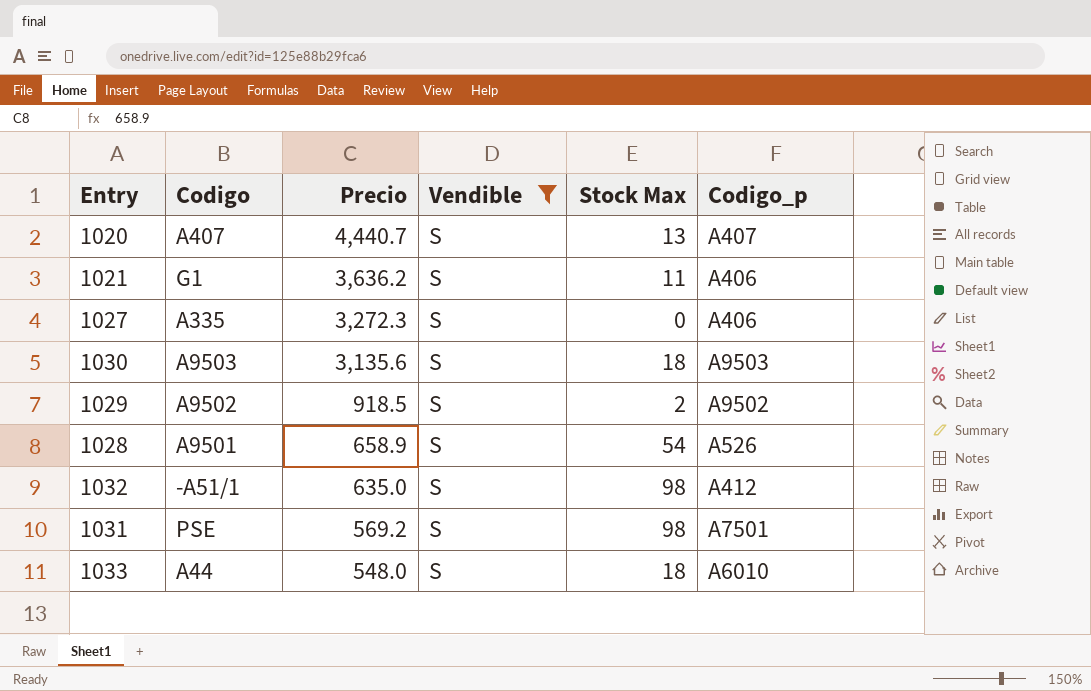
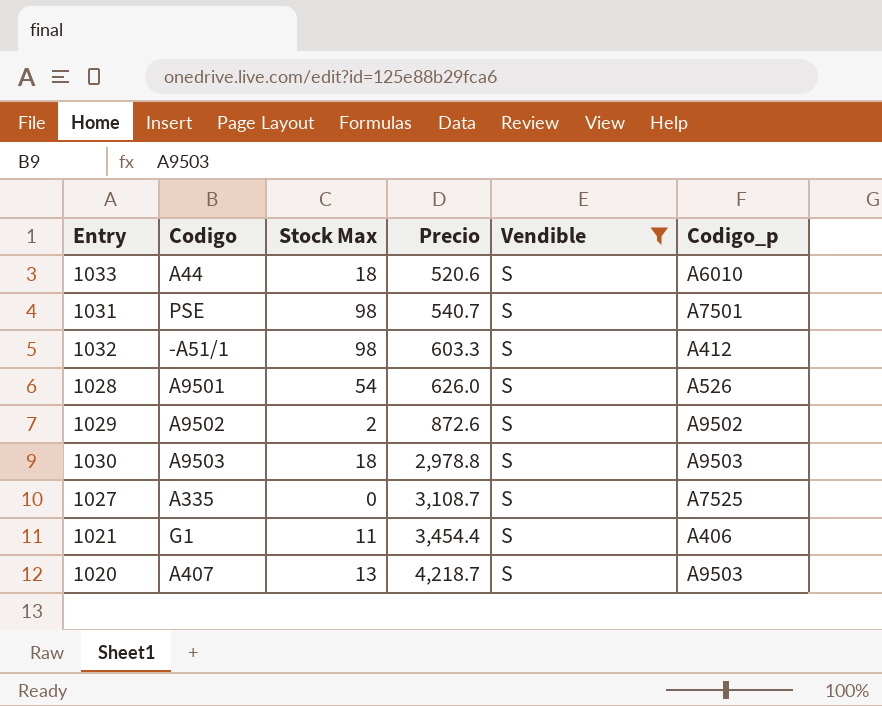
row order: Precio descending -> Precio ascending
column Stock Max | position: 5 -> 3
1033 | Precio: 548.0 -> 520.6
1031 | Precio: 569.2 -> 540.7
1032 | Precio: 635.0 -> 603.3
1028 | Precio: 658.9 -> 626.0
1029 | Precio: 918.5 -> 872.6
1030 | Precio: 3,135.6 -> 2,978.8
1027 | Precio: 3,272.3 -> 3,108.7
1027 | Codigo_p: A406 -> A7525
1021 | Precio: 3,636.2 -> 3,454.4
1020 | Precio: 4,440.7 -> 4,218.7
1020 | Codigo_p: A407 -> A9503

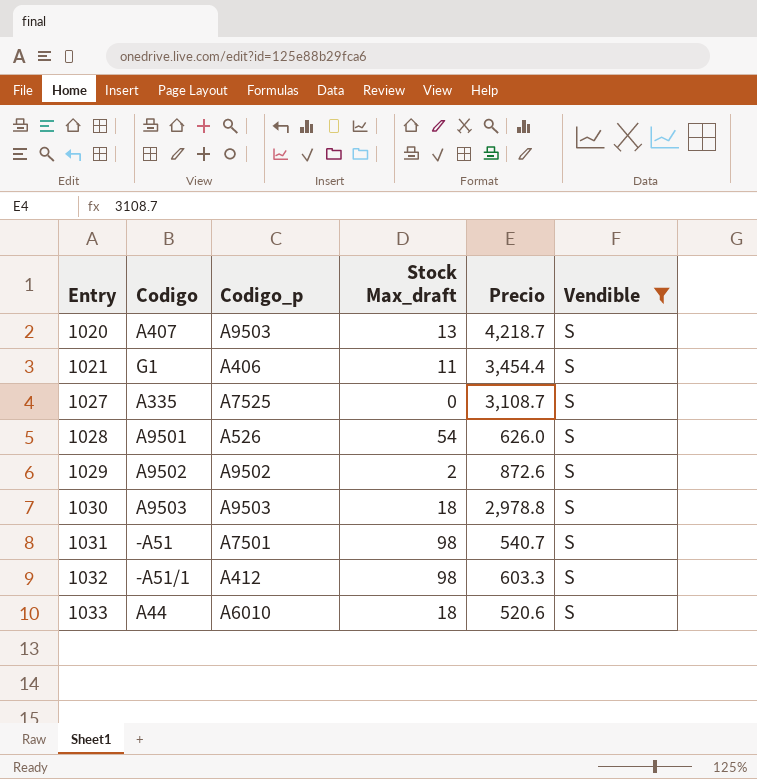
row order: Precio ascending -> Entry ascending
column Codigo_p | position: 6 -> 3
column name: Stock Max -> Stock Max_draft
1031 | Codigo: PSE -> -A51

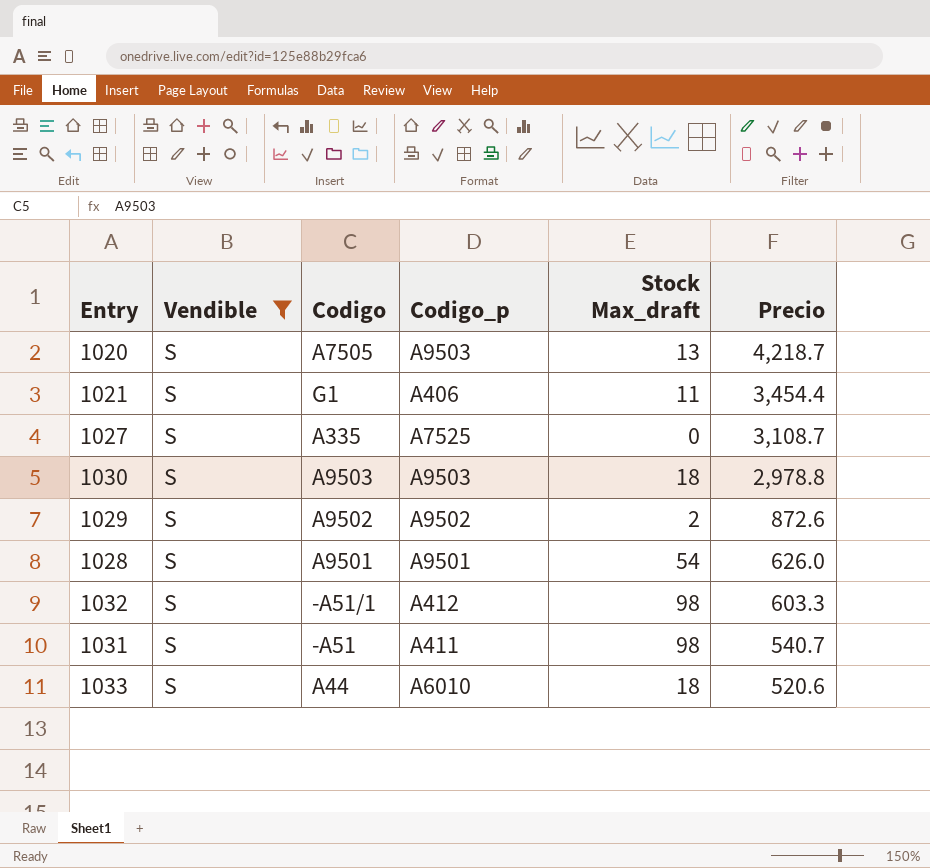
row order: Entry ascending -> Precio descending
column Vendible | position: 6 -> 2
1020 | Codigo: A407 -> A7505
1028 | Codigo_p: A526 -> A9501
1031 | Codigo_p: A7501 -> A411

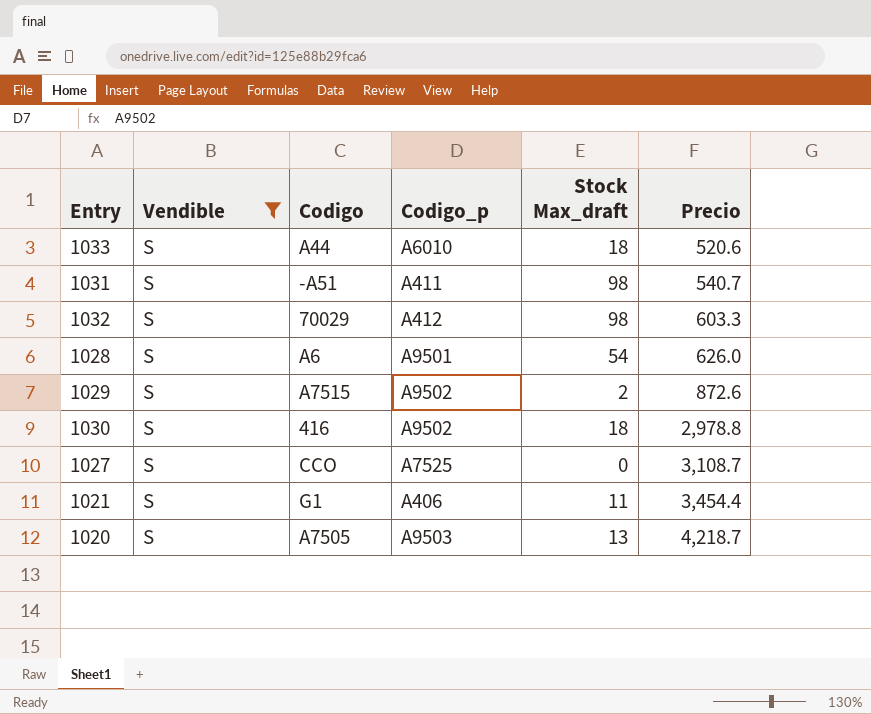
row order: Precio descending -> Precio ascending
1032 | Codigo: -A51/1 -> 70029
1028 | Codigo: A9501 -> A6
1029 | Codigo: A9502 -> A7515
1030 | Codigo: A9503 -> 416
1030 | Codigo_p: A9503 -> A9502
1027 | Codigo: A335 -> CCO

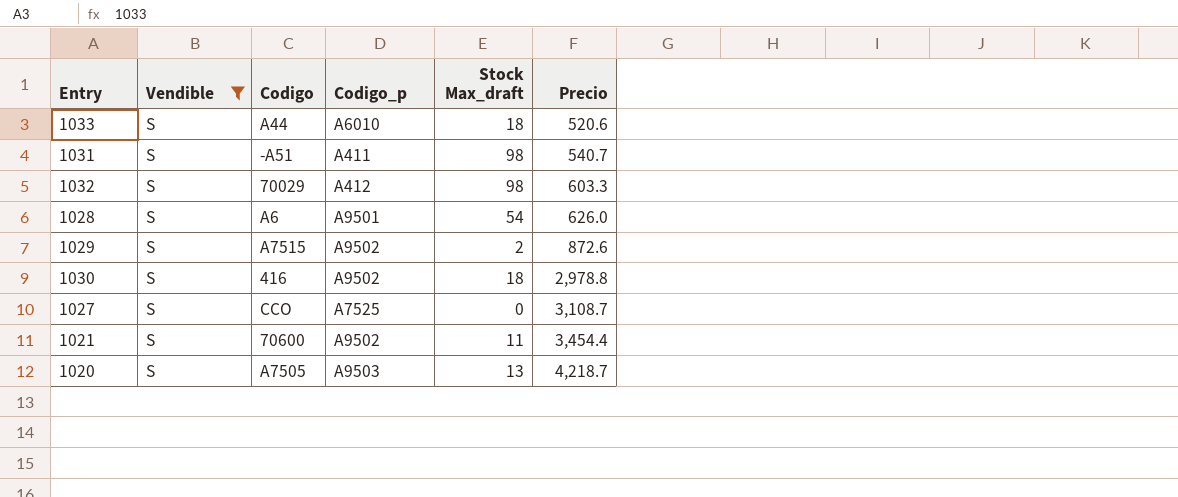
1021 | Codigo: G1 -> 70600
1021 | Codigo_p: A406 -> A9502

